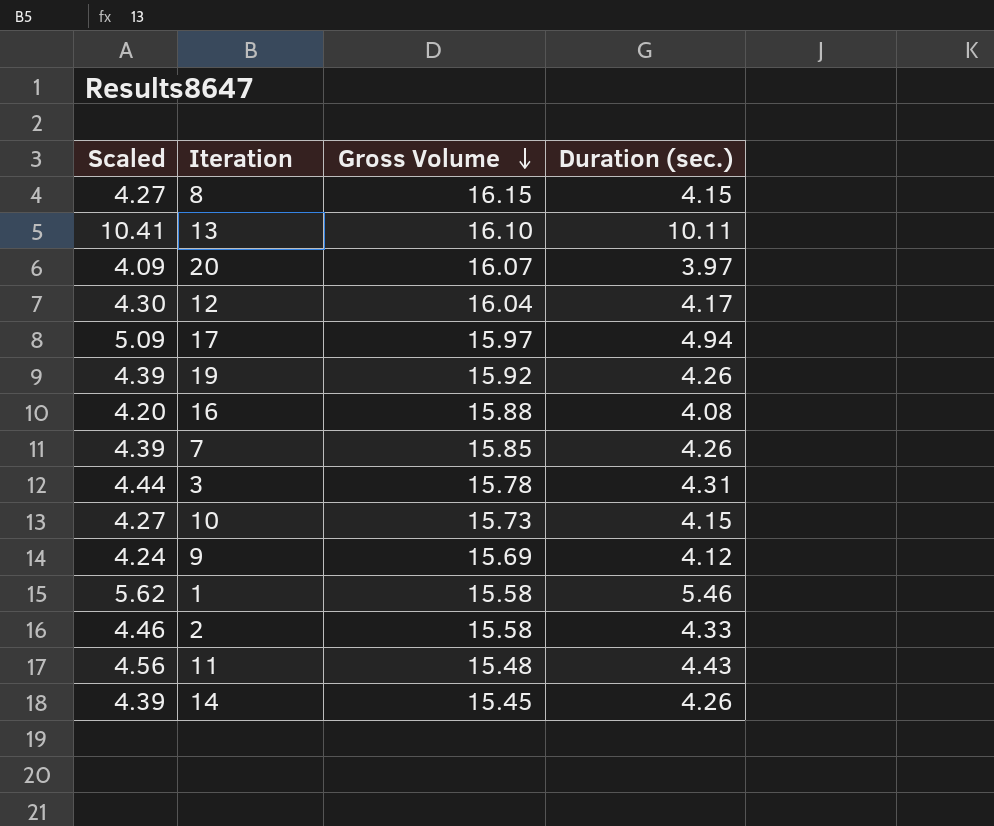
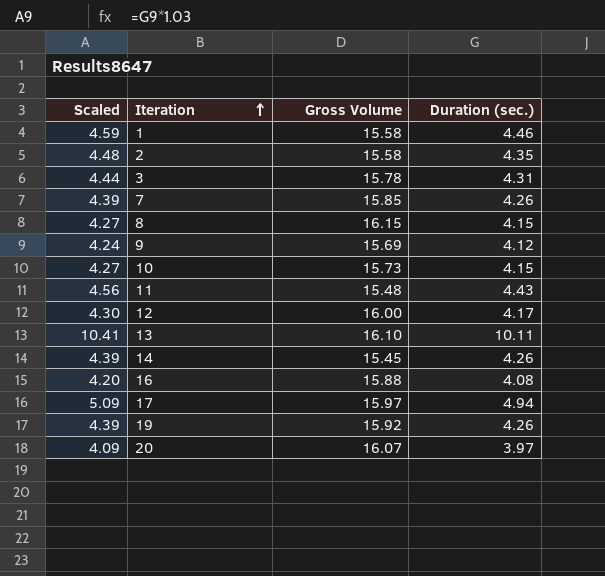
row order: Gross Volume descending -> Iteration ascending
1 | Scaled: 5.62 -> 4.59
1 | Duration (sec.): 5.46 -> 4.46
2 | Scaled: 4.46 -> 4.48
2 | Duration (sec.): 4.33 -> 4.35
12 | Gross Volume: 16.04 -> 16.00

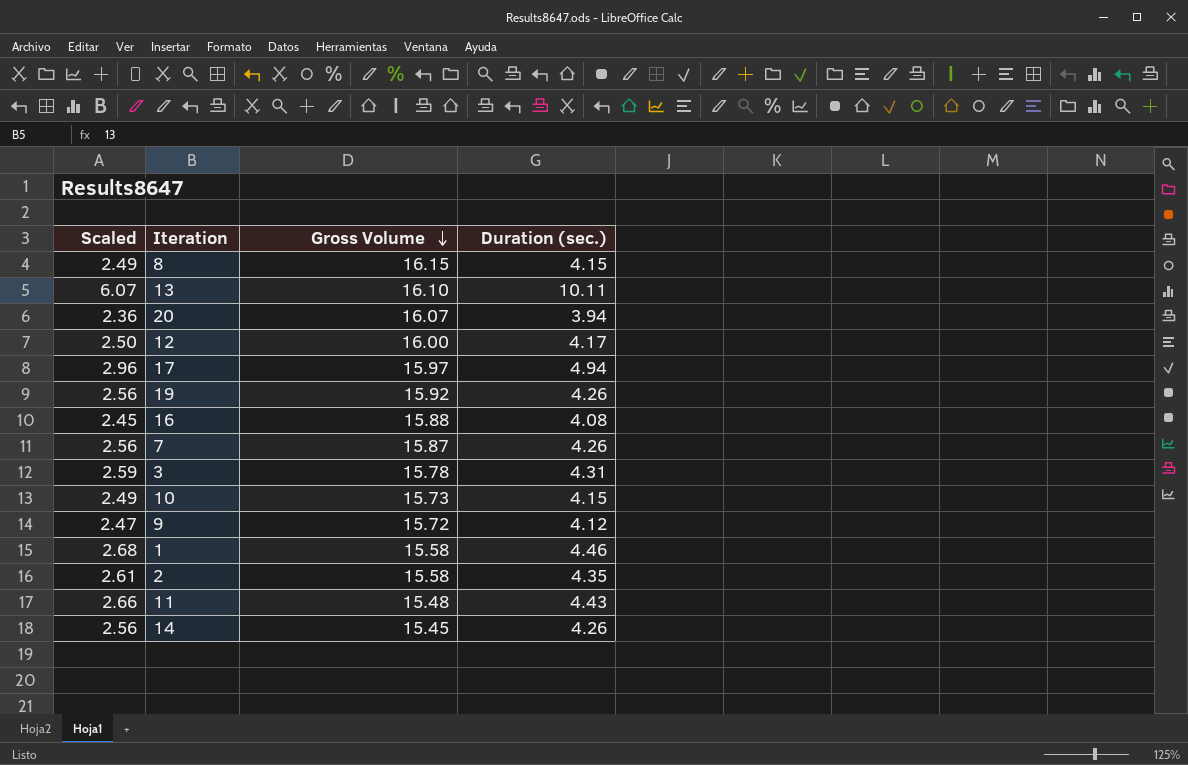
row order: Iteration ascending -> Gross Volume descending
column Scaled | formula: [Duration (sec.)] * 1.03 -> [Duration (sec.)] * 0.6
20 | Duration (sec.): 3.97 -> 3.94
7 | Gross Volume: 15.85 -> 15.87
9 | Gross Volume: 15.69 -> 15.72

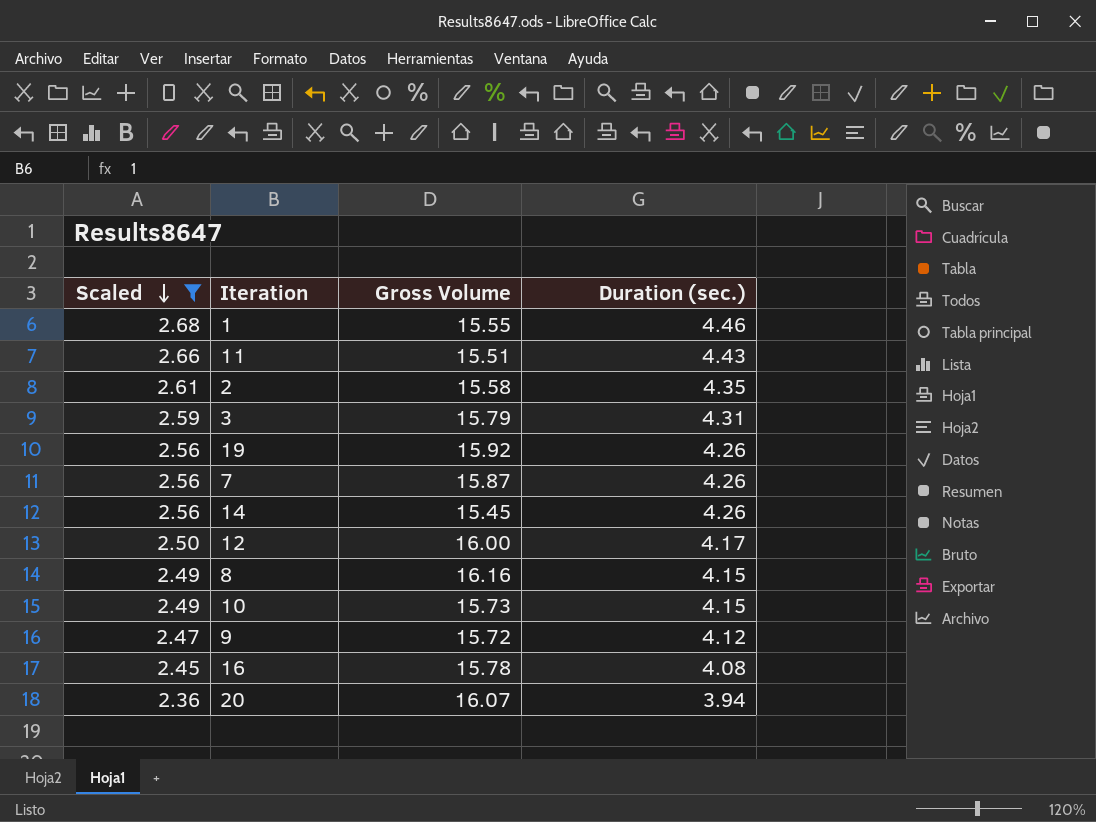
filter: none -> Scaled <= 2.68
row order: Gross Volume descending -> Scaled descending
1 | Gross Volume: 15.58 -> 15.55
11 | Gross Volume: 15.48 -> 15.51
3 | Gross Volume: 15.78 -> 15.79
8 | Gross Volume: 16.15 -> 16.16
16 | Gross Volume: 15.88 -> 15.78

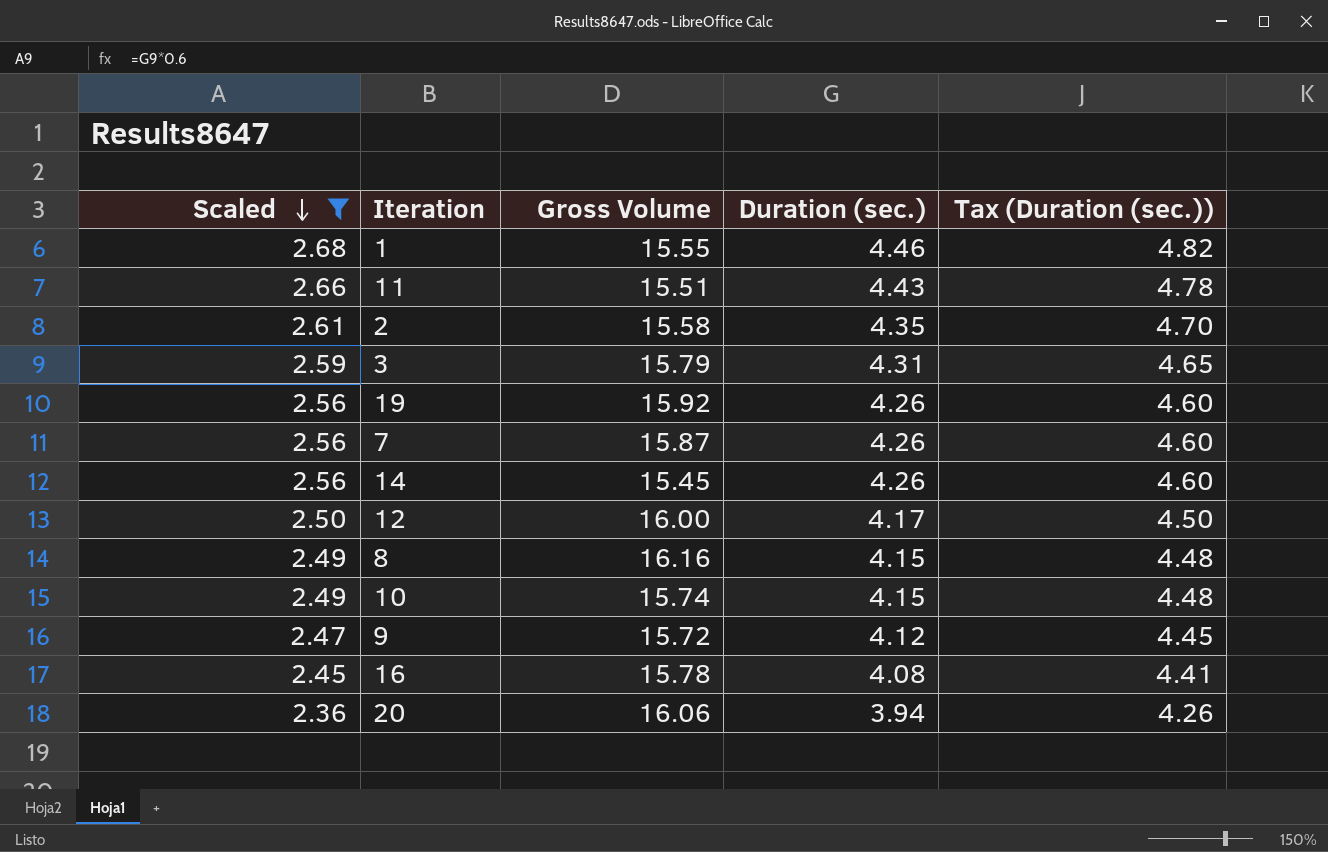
column Tax (Duration (sec.)) | formula: none -> [Duration (sec.)] * 1.08
10 | Gross Volume: 15.73 -> 15.74
20 | Gross Volume: 16.07 -> 16.06

